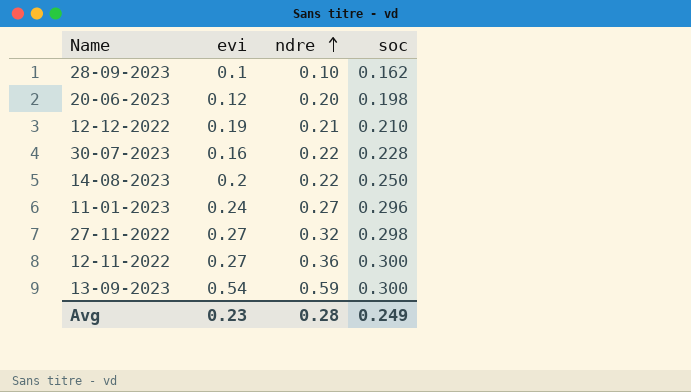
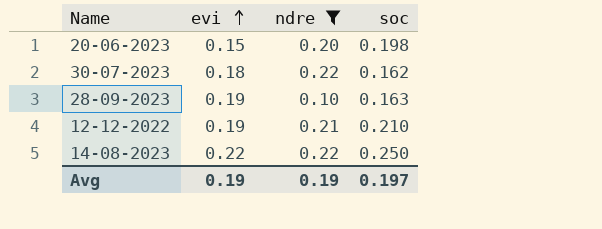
filter: none -> ndre <= 0.22
row order: ndre ascending -> evi ascending
20-06-2023 | evi: 0.12 -> 0.15
30-07-2023 | evi: 0.16 -> 0.18
30-07-2023 | soc: 0.228 -> 0.162
28-09-2023 | evi: 0.1 -> 0.19
28-09-2023 | soc: 0.162 -> 0.163
14-08-2023 | evi: 0.2 -> 0.22
Avg | evi: 0.23 -> 0.19
Avg | ndre: 0.28 -> 0.19
Avg | soc: 0.249 -> 0.197

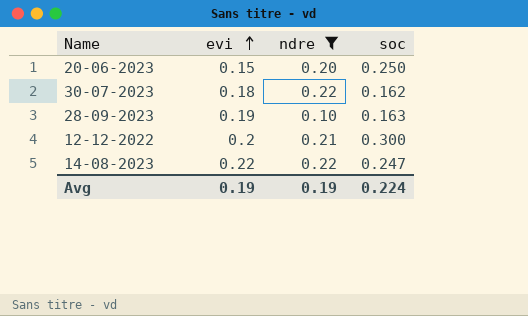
20-06-2023 | soc: 0.198 -> 0.250
12-12-2022 | evi: 0.19 -> 0.2
12-12-2022 | soc: 0.210 -> 0.300
14-08-2023 | soc: 0.250 -> 0.247
Avg | soc: 0.197 -> 0.224

